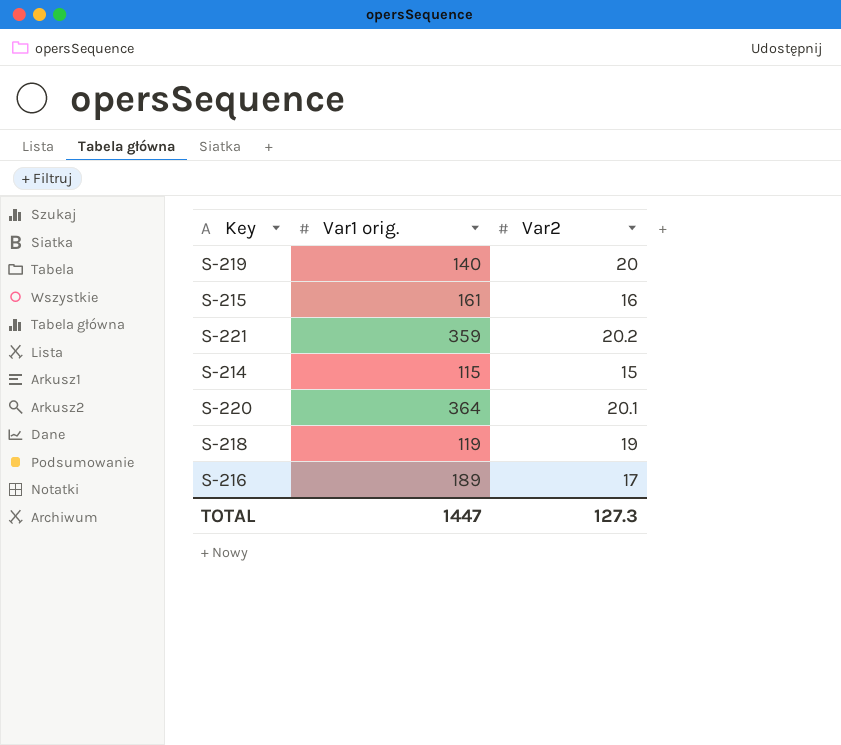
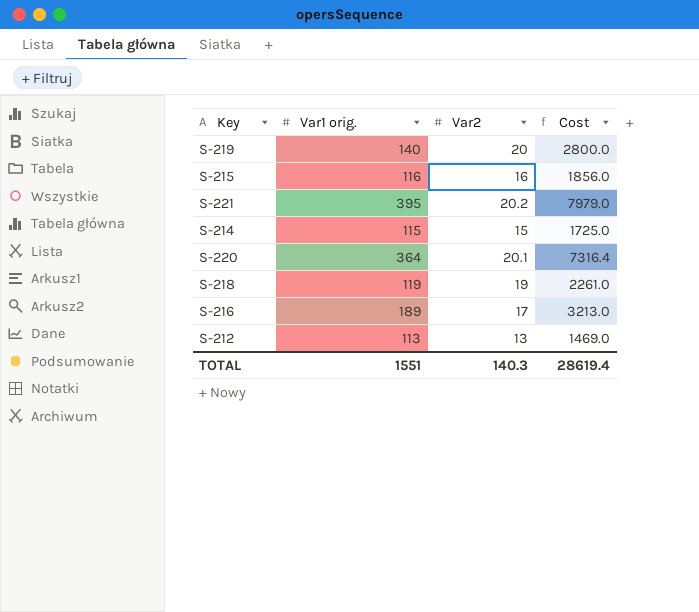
column Cost | formula: none -> [Var1 orig.] * [Var2]
S-215 | Var1 orig.: 161 -> 116
S-221 | Var1 orig.: 359 -> 395
row S-212: none -> 113 | 13 | 1469.0
TOTAL | Var1 orig.: 1447 -> 1551
TOTAL | Var2: 127.3 -> 140.3

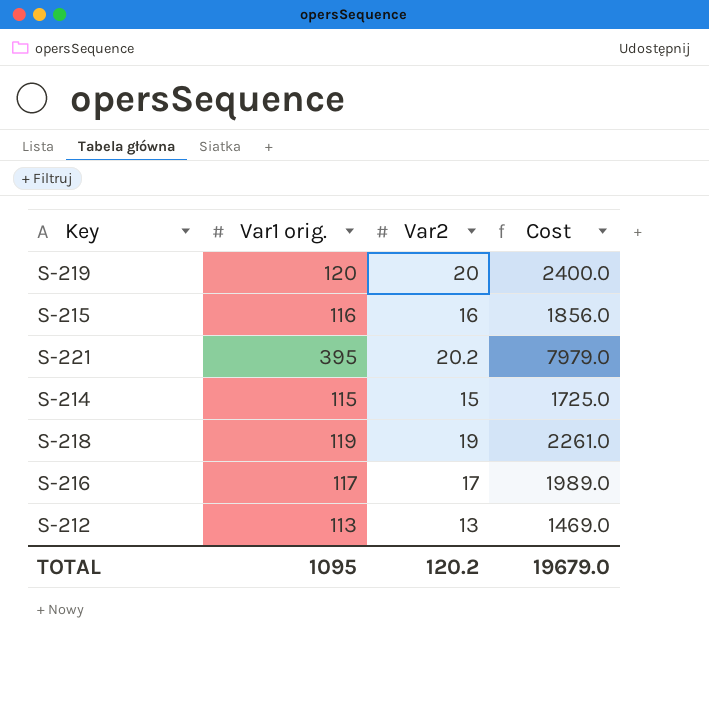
row S-220: 364 | 20.1 | 7316.4 -> none
S-219 | Var1 orig.: 140 -> 120
S-219 | Cost: 2800.0 -> 2400.0
S-216 | Var1 orig.: 189 -> 117
S-216 | Cost: 3213.0 -> 1989.0
TOTAL | Var1 orig.: 1551 -> 1095
TOTAL | Var2: 140.3 -> 120.2
TOTAL | Cost: 28619.4 -> 19679.0

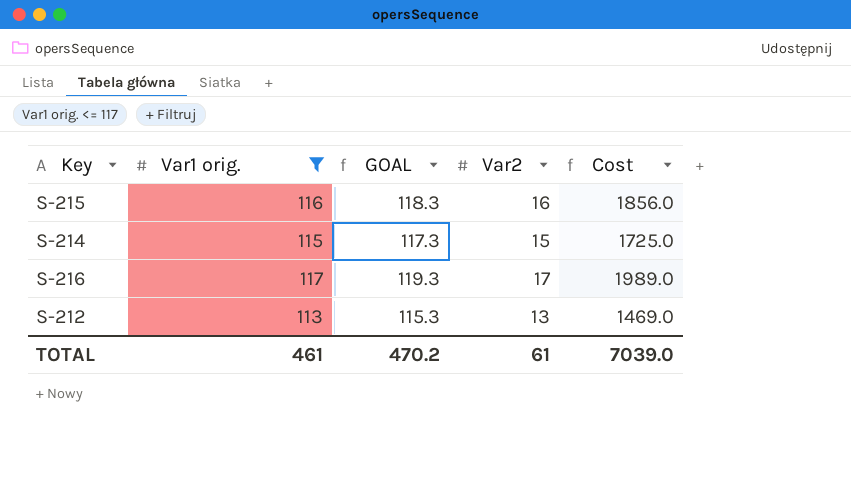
filter: none -> Var1 orig. <= 117
column GOAL | formula: none -> [Var1 orig.] * 1.02
TOTAL | Var1 orig.: 1095 -> 461
TOTAL | Var2: 120.2 -> 61
TOTAL | Cost: 19679.0 -> 7039.0

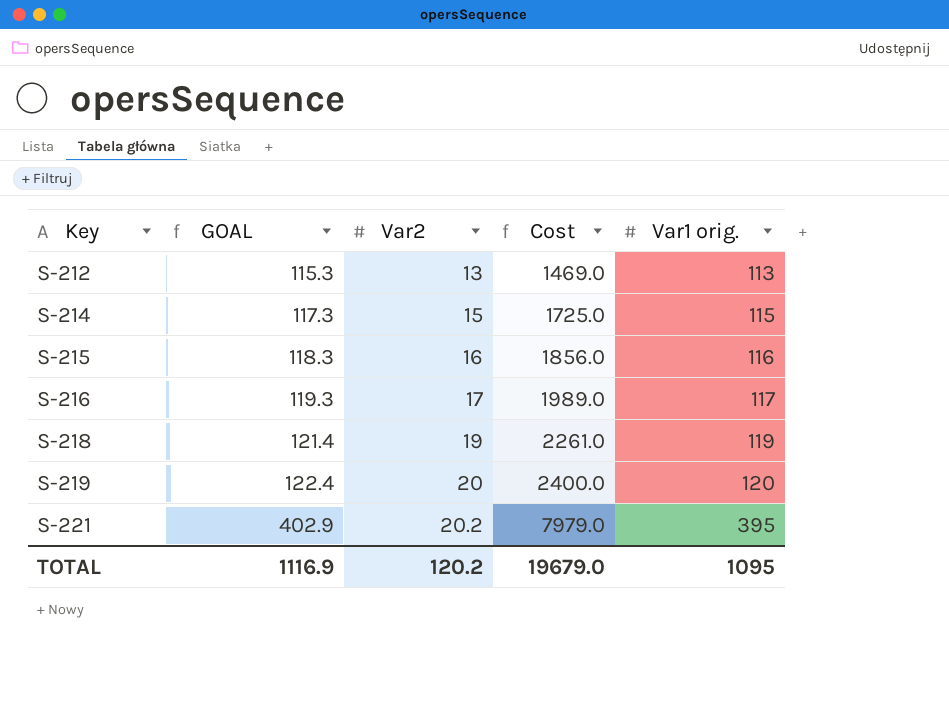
filter: Var1 orig. <= 117 -> none
row order: none -> Key ascending
column Var1 orig. | position: 2 -> 5
TOTAL | GOAL: 470.2 -> 1116.9
TOTAL | Var2: 61 -> 120.2
TOTAL | Cost: 7039.0 -> 19679.0
TOTAL | Var1 orig.: 461 -> 1095

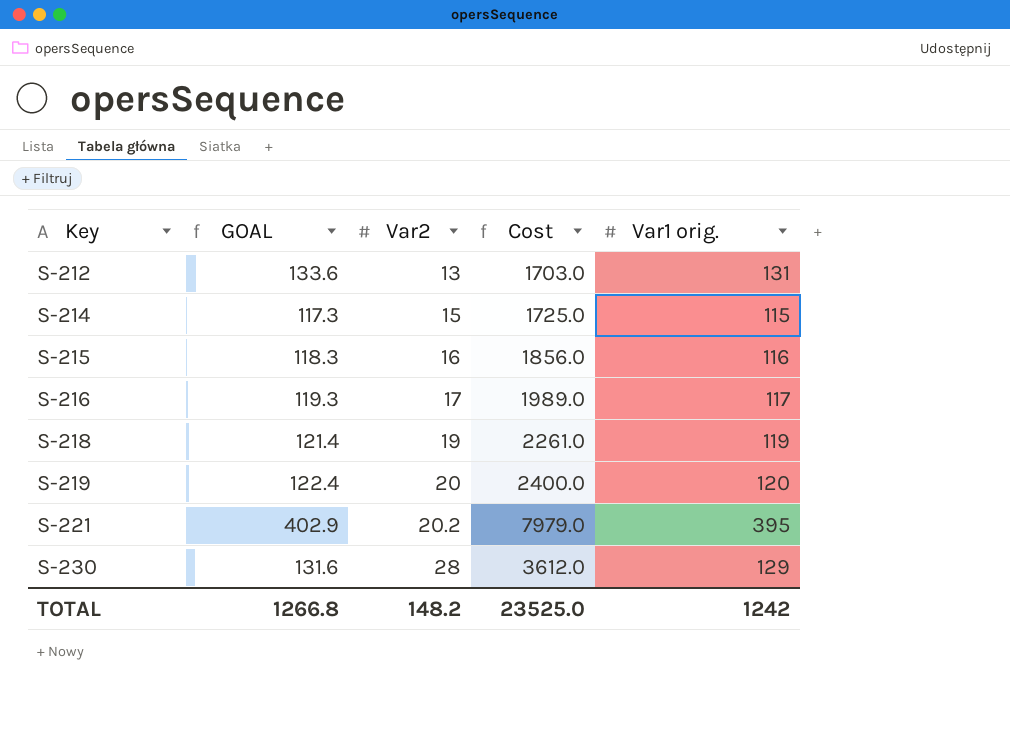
S-212 | GOAL: 115.3 -> 133.6
S-212 | Cost: 1469.0 -> 1703.0
S-212 | Var1 orig.: 113 -> 131
row S-230: none -> 131.6 | 28 | 3612.0 | 129
TOTAL | GOAL: 1116.9 -> 1266.8
TOTAL | Var2: 120.2 -> 148.2
TOTAL | Cost: 19679.0 -> 23525.0
TOTAL | Var1 orig.: 1095 -> 1242

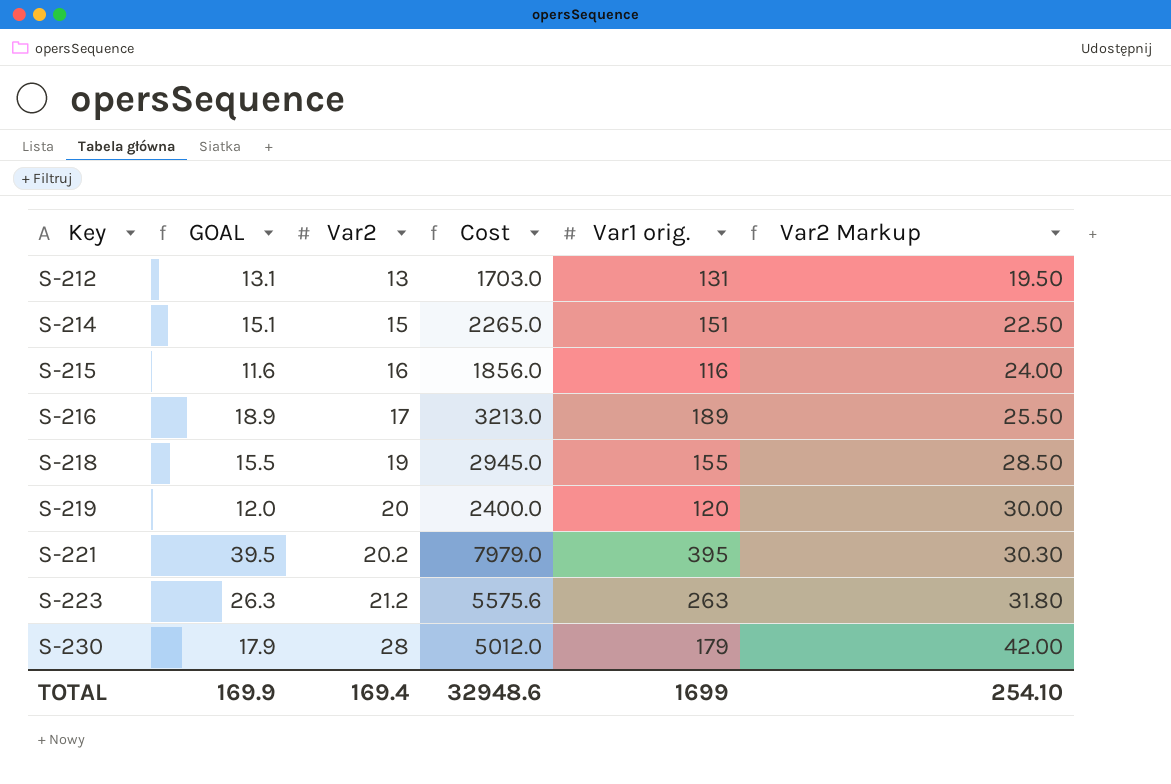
column GOAL | formula: [Var1 orig.] * 1.02 -> [Var1 orig.] * 0.1
column Var2 Markup | formula: none -> [Var2] * 1.5
S-214 | Cost: 1725.0 -> 2265.0
S-214 | Var1 orig.: 115 -> 151
S-216 | Cost: 1989.0 -> 3213.0
S-216 | Var1 orig.: 117 -> 189
S-218 | Cost: 2261.0 -> 2945.0
S-218 | Var1 orig.: 119 -> 155
row S-223: none -> 26.3 | 21.2 | 5575.6 | 263 | 31.80
S-230 | Cost: 3612.0 -> 5012.0
S-230 | Var1 orig.: 129 -> 179
TOTAL | GOAL: 1266.8 -> 169.9
TOTAL | Var2: 148.2 -> 169.4
TOTAL | Cost: 23525.0 -> 32948.6
TOTAL | Var1 orig.: 1242 -> 1699

